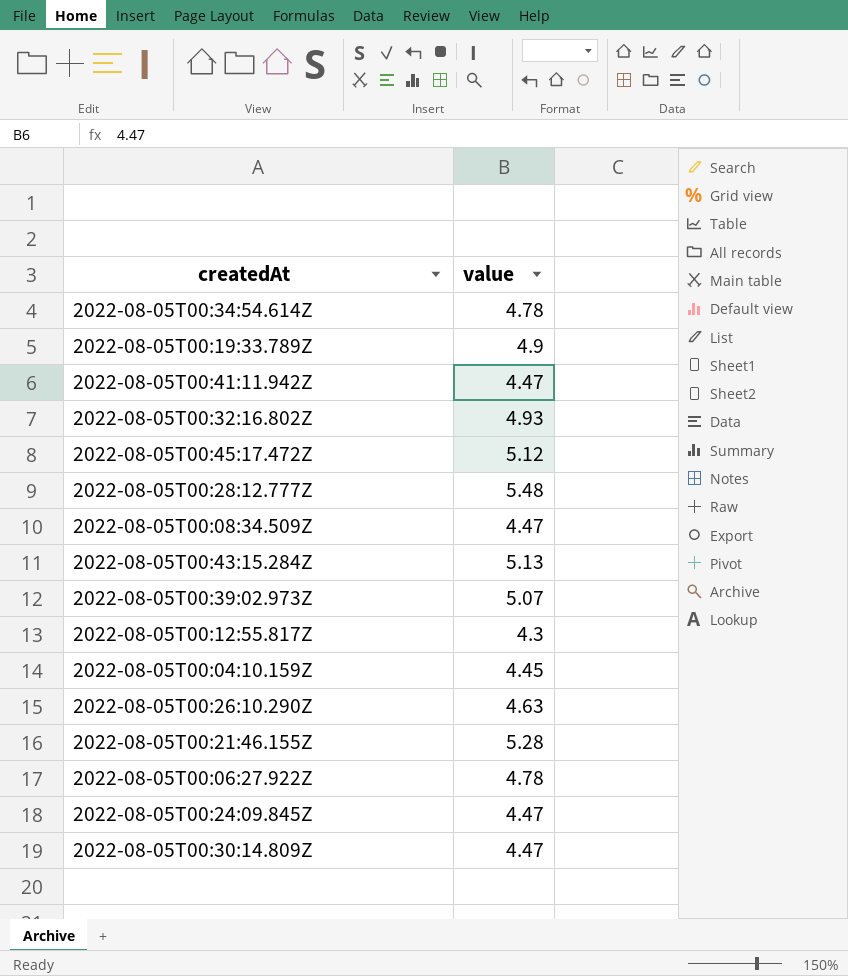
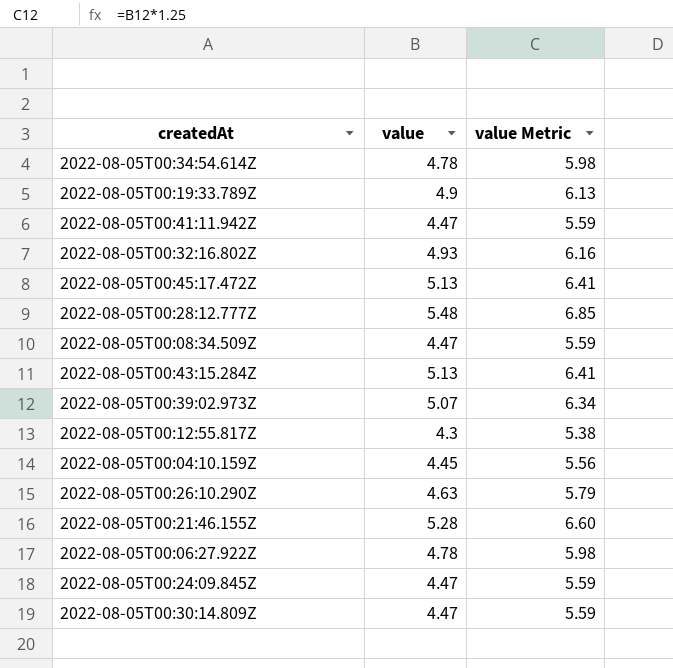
column value Metric | formula: none -> [value] * 1.25
2022-08-05T00:45:17.472Z | value: 5.12 -> 5.13

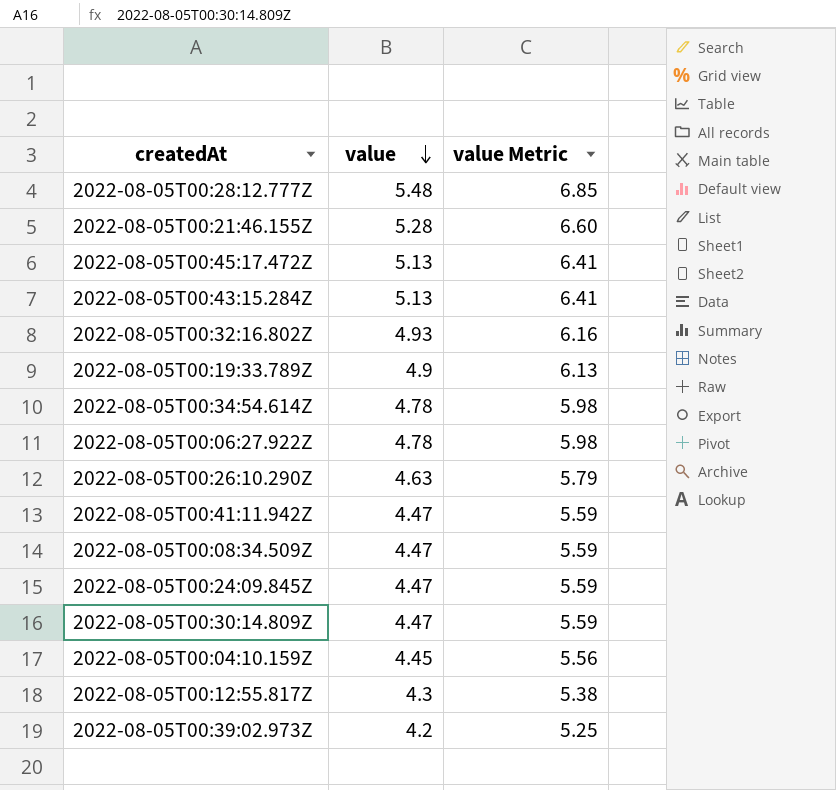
row order: none -> value descending
2022-08-05T00:39:02.973Z | value: 5.07 -> 4.2
2022-08-05T00:39:02.973Z | value Metric: 6.34 -> 5.25

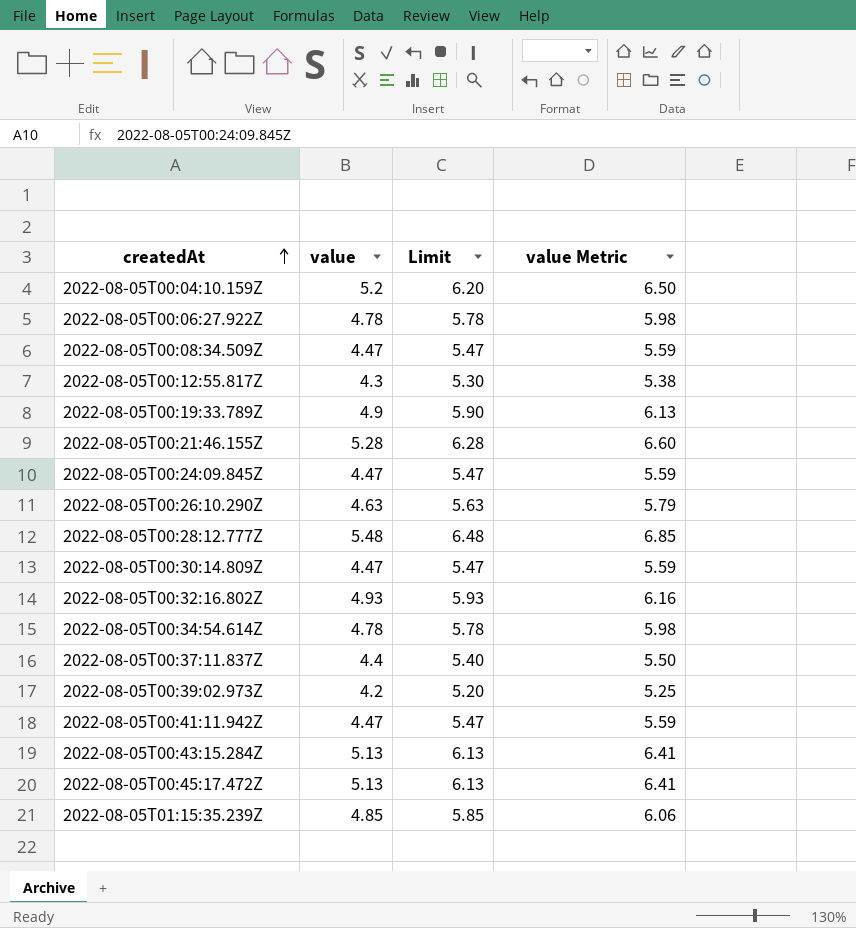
row order: value descending -> createdAt ascending
column Limit | formula: none -> [value] + 1
2022-08-05T00:04:10.159Z | value: 4.45 -> 5.2
2022-08-05T00:04:10.159Z | value Metric: 5.56 -> 6.50
row 2022-08-05T00:37:11.837Z: none -> 4.4 | 5.40 | 5.50
row 2022-08-05T01:15:35.239Z: none -> 4.85 | 5.85 | 6.06

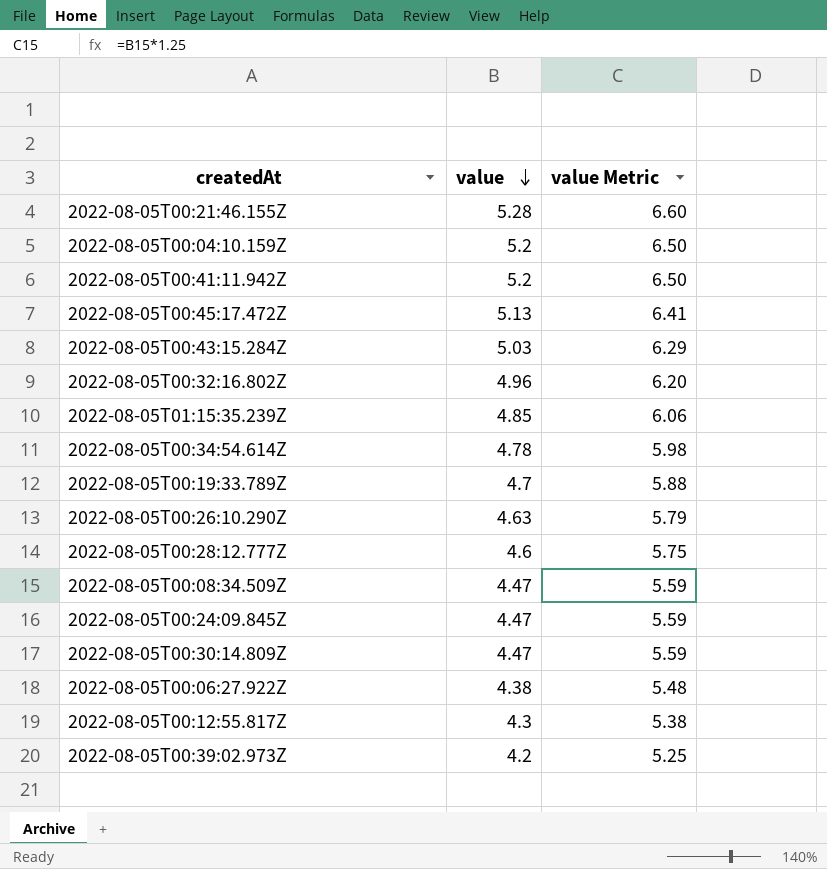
row order: createdAt ascending -> value descending
column Limit | formula: [value] + 1 -> none
row 2022-08-05T00:37:11.837Z: 4.4 | 5.40 | 5.50 -> none
2022-08-05T00:41:11.942Z | value: 4.47 -> 5.2
2022-08-05T00:41:11.942Z | value Metric: 5.59 -> 6.50
2022-08-05T00:43:15.284Z | value: 5.13 -> 5.03
2022-08-05T00:43:15.284Z | value Metric: 6.41 -> 6.29
2022-08-05T00:32:16.802Z | value: 4.93 -> 4.96
2022-08-05T00:32:16.802Z | value Metric: 6.16 -> 6.20
2022-08-05T00:19:33.789Z | value: 4.9 -> 4.7
2022-08-05T00:19:33.789Z | value Metric: 6.13 -> 5.88
2022-08-05T00:28:12.777Z | value: 5.48 -> 4.6
2022-08-05T00:28:12.777Z | value Metric: 6.85 -> 5.75
2022-08-05T00:06:27.922Z | value: 4.78 -> 4.38
2022-08-05T00:06:27.922Z | value Metric: 5.98 -> 5.48

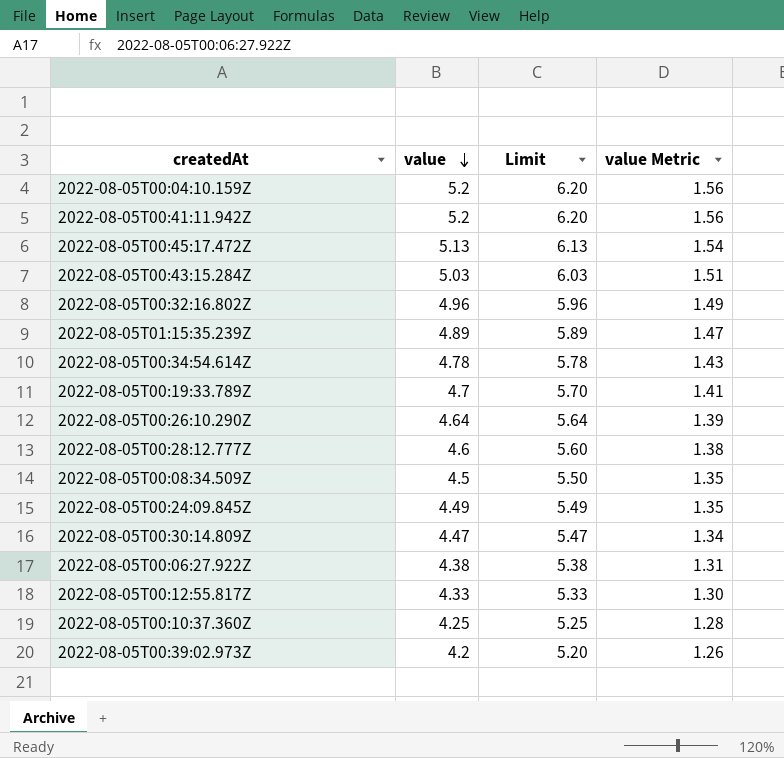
column Limit | formula: none -> [value] + 1
column value Metric | formula: [value] * 1.25 -> [value] * 0.3
row 2022-08-05T00:21:46.155Z: 5.28 | 6.60 -> none
2022-08-05T01:15:35.239Z | value: 4.85 -> 4.89
2022-08-05T00:26:10.290Z | value: 4.63 -> 4.64
2022-08-05T00:08:34.509Z | value: 4.47 -> 4.5
2022-08-05T00:24:09.845Z | value: 4.47 -> 4.49
2022-08-05T00:12:55.817Z | value: 4.3 -> 4.33
row 2022-08-05T00:10:37.360Z: none -> 4.25 | 5.25 | 1.28

